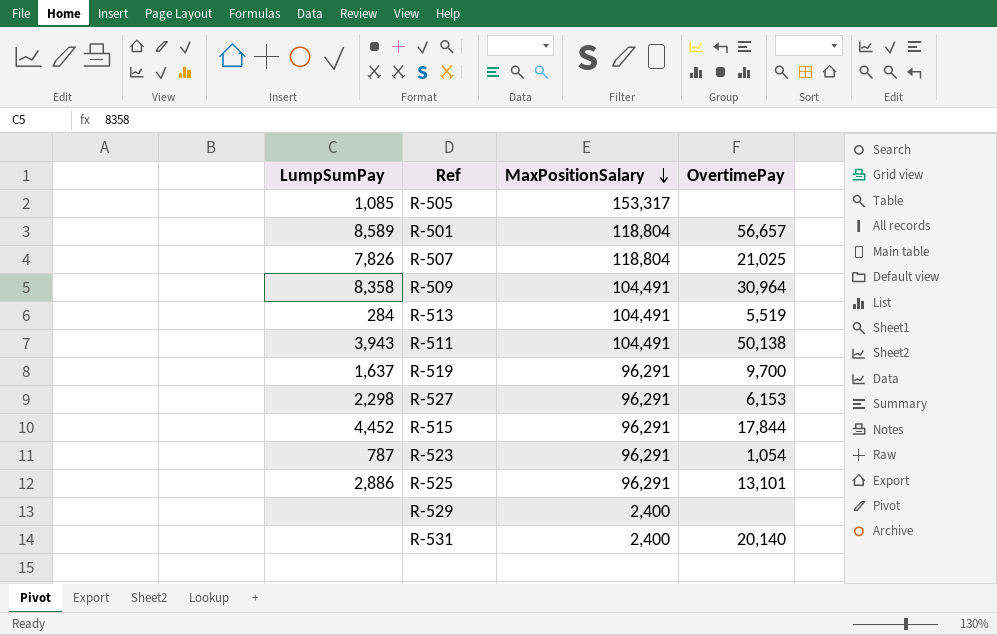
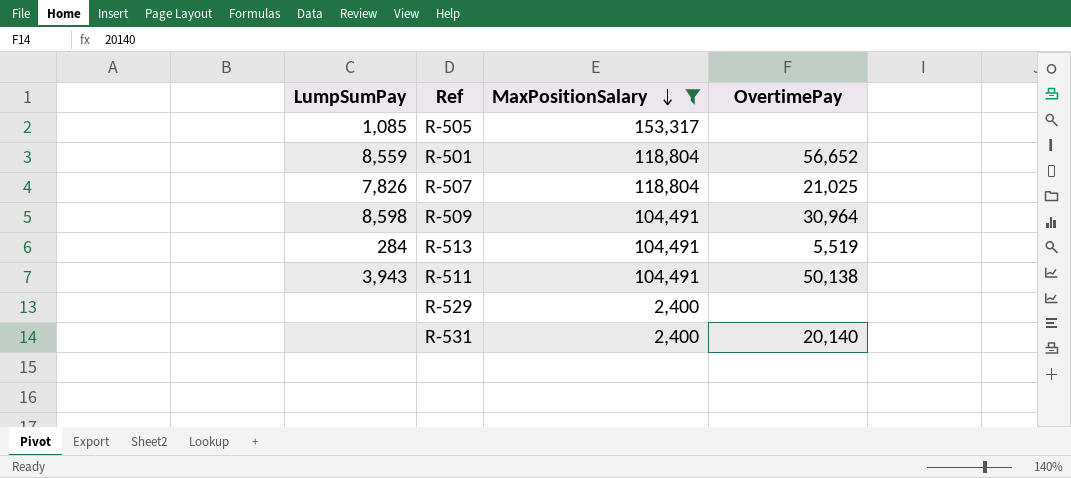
filter: none -> MaxPositionSalary != 96,291
R-501 | LumpSumPay: 8,589 -> 8,559
R-501 | OvertimePay: 56,657 -> 56,652
R-509 | LumpSumPay: 8,358 -> 8,598

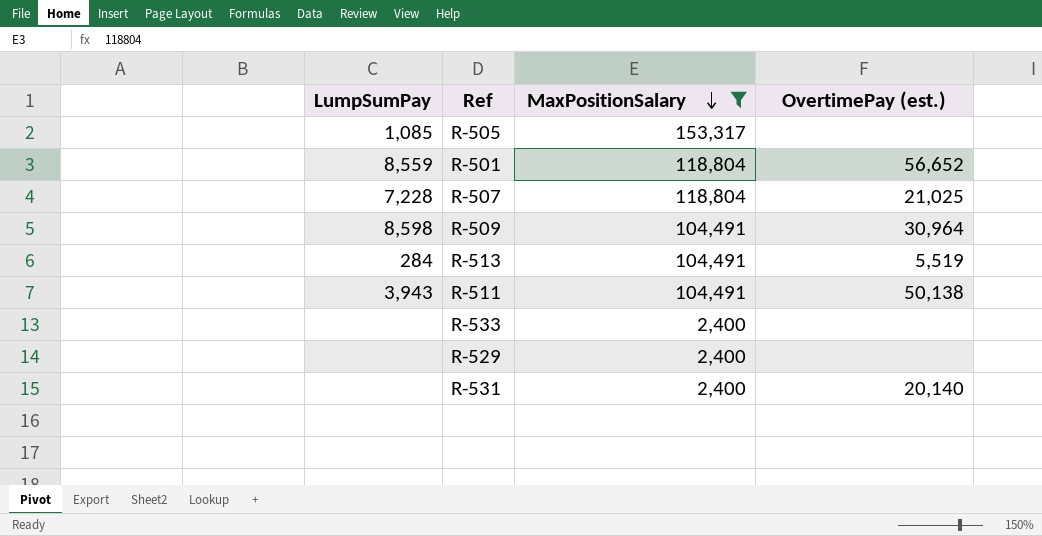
column name: OvertimePay -> OvertimePay (est.)
R-507 | LumpSumPay: 7,826 -> 7,228
row R-533: none -> none | 2,400 | none

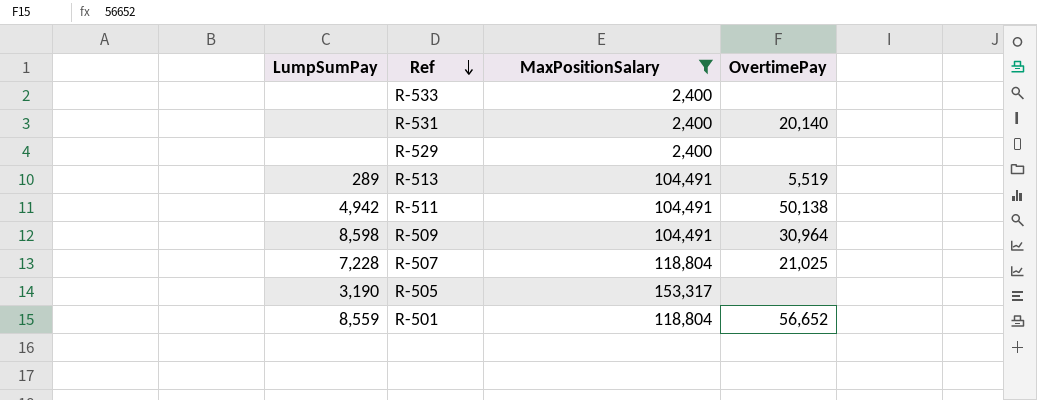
row order: MaxPositionSalary descending -> Ref descending
column name: OvertimePay (est.) -> OvertimePay
R-513 | LumpSumPay: 284 -> 289
R-511 | LumpSumPay: 3,943 -> 4,942
R-505 | LumpSumPay: 1,085 -> 3,190

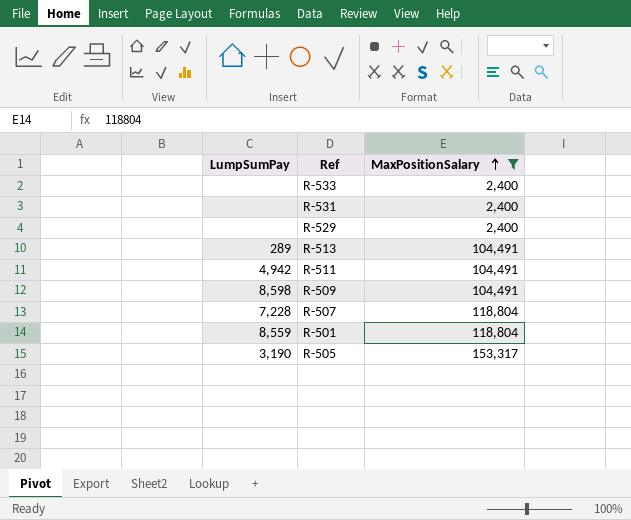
row order: Ref descending -> MaxPositionSalary ascending
column OvertimePay | position: 4 -> none

